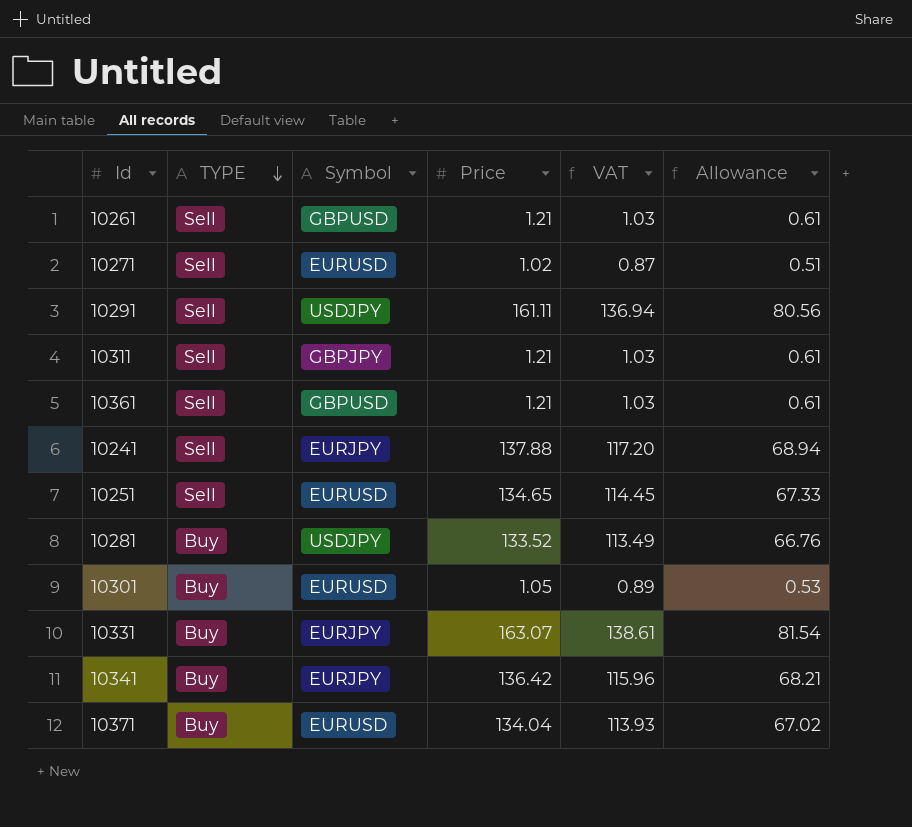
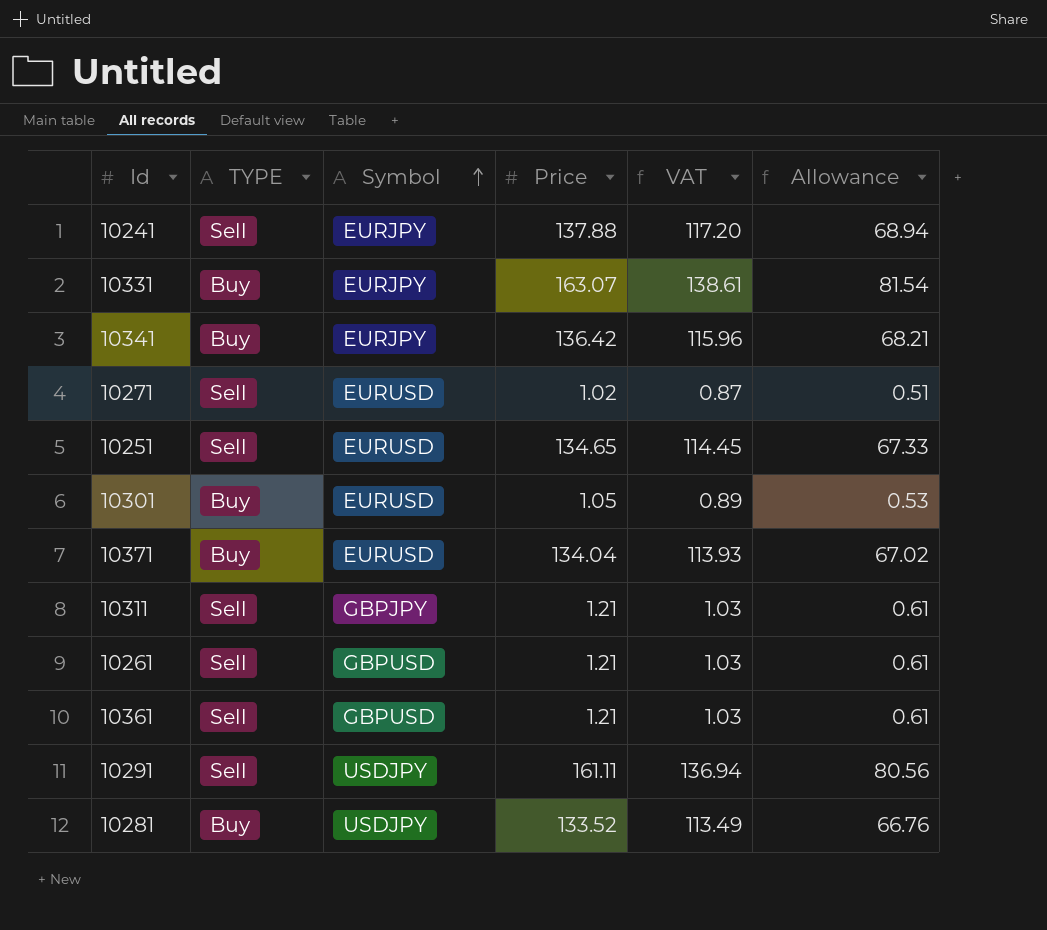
row order: TYPE descending -> Symbol ascending

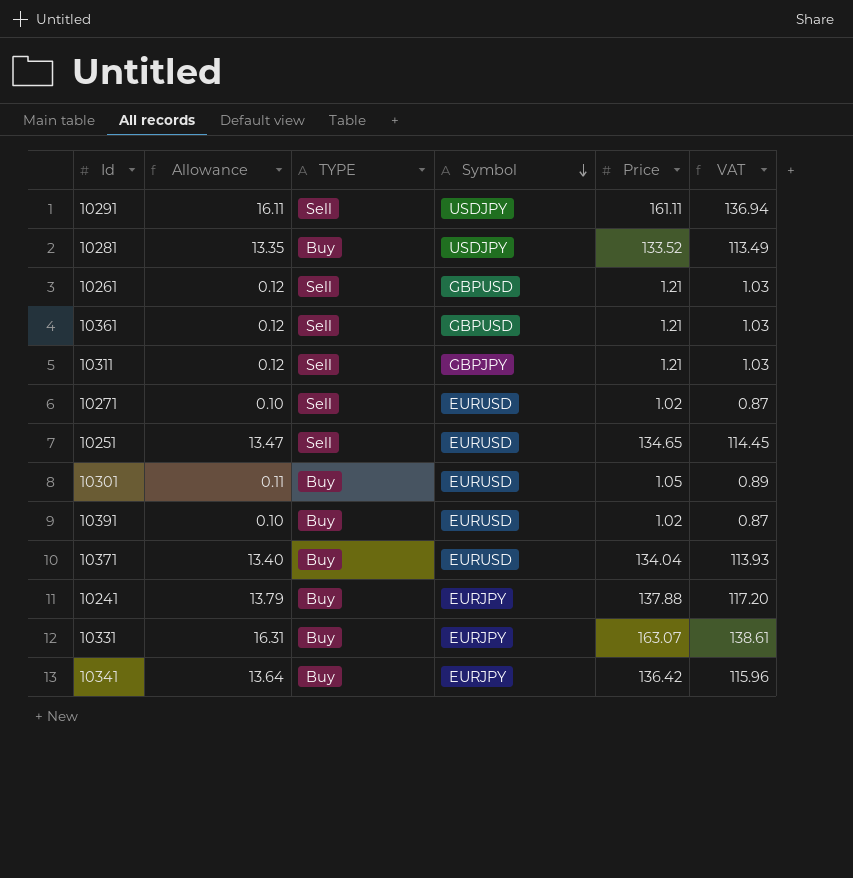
row order: Symbol ascending -> Symbol descending
column Allowance | formula: [Price] * 0.5 -> [Price] * 0.1
column Allowance | position: 6 -> 2
row 10391: none -> 0.10 | Buy | EURUSD | 1.02 | 0.87
10241 | TYPE: Sell -> Buy

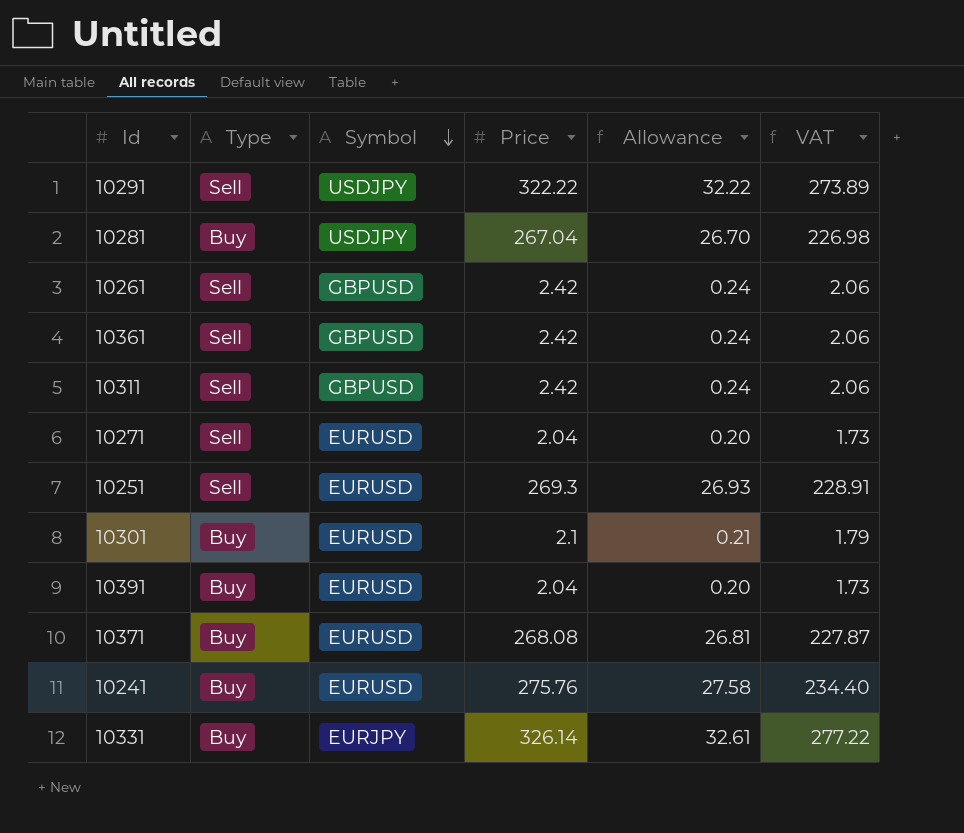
column name: TYPE -> Type
column Allowance | position: 2 -> 5
row 10341: 13.64 | Buy | EURJPY | 136.42 | 115.96 -> none
10291 | Price: 161.11 -> 322.22
10291 | Allowance: 16.11 -> 32.22
10291 | VAT: 136.94 -> 273.89
10281 | Price: 133.52 -> 267.04
10281 | Allowance: 13.35 -> 26.70
10281 | VAT: 113.49 -> 226.98
10261 | Price: 1.21 -> 2.42
10261 | Allowance: 0.12 -> 0.24
10261 | VAT: 1.03 -> 2.06
10361 | Price: 1.21 -> 2.42
10361 | Allowance: 0.12 -> 0.24
10361 | VAT: 1.03 -> 2.06
10311 | Symbol: GBPJPY -> GBPUSD
10311 | Price: 1.21 -> 2.42
10311 | Allowance: 0.12 -> 0.24
10311 | VAT: 1.03 -> 2.06
10271 | Price: 1.02 -> 2.04
10271 | Allowance: 0.10 -> 0.20
10271 | VAT: 0.87 -> 1.73
10251 | Price: 134.65 -> 269.3
10251 | Allowance: 13.47 -> 26.93
10251 | VAT: 114.45 -> 228.91
10301 | Price: 1.05 -> 2.1
10301 | Allowance: 0.11 -> 0.21
10301 | VAT: 0.89 -> 1.79
10391 | Price: 1.02 -> 2.04
10391 | Allowance: 0.10 -> 0.20
10391 | VAT: 0.87 -> 1.73
10371 | Price: 134.04 -> 268.08
10371 | Allowance: 13.40 -> 26.81
10371 | VAT: 113.93 -> 227.87
10241 | Symbol: EURJPY -> EURUSD
10241 | Price: 137.88 -> 275.76
10241 | Allowance: 13.79 -> 27.58
10241 | VAT: 117.20 -> 234.40
10331 | Price: 163.07 -> 326.14
10331 | Allowance: 16.31 -> 32.61
10331 | VAT: 138.61 -> 277.22

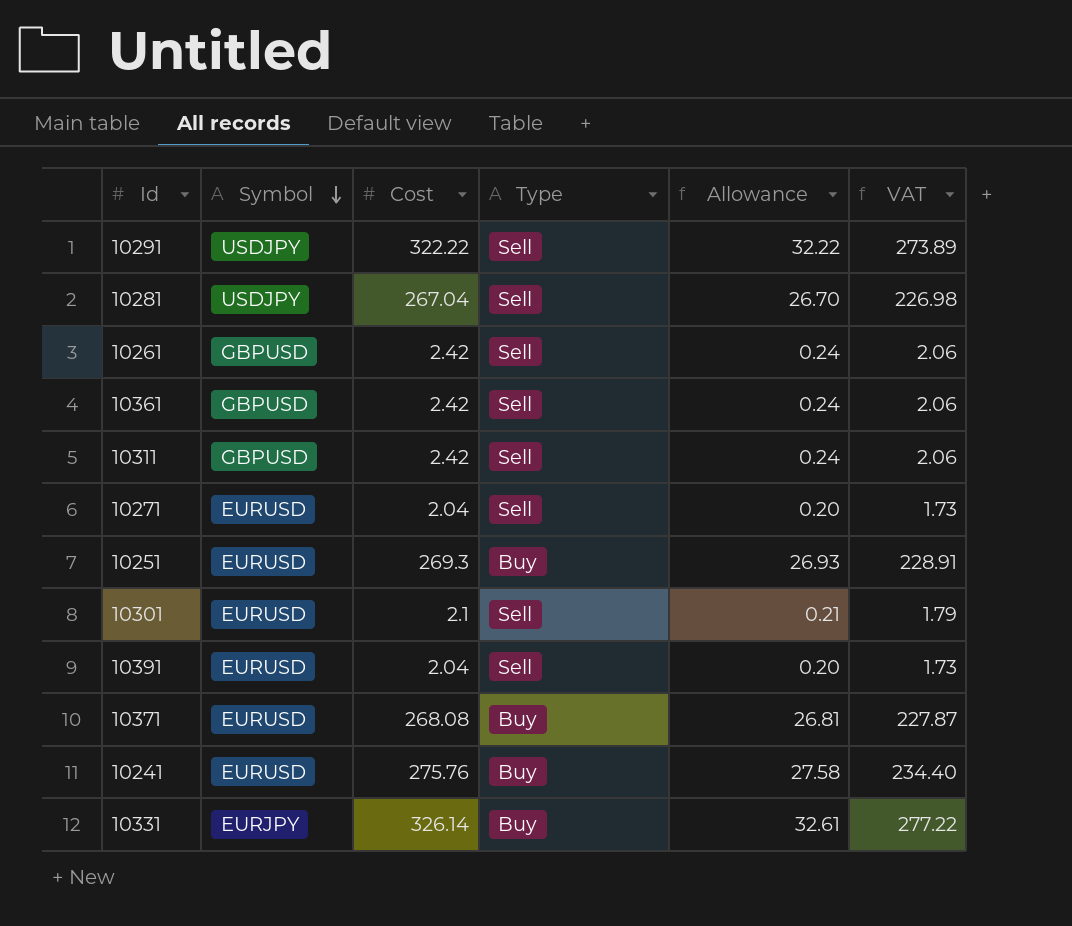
column name: Price -> Cost
column Type | position: 2 -> 4
10281 | Type: Buy -> Sell
10251 | Type: Sell -> Buy
10301 | Type: Buy -> Sell
10391 | Type: Buy -> Sell

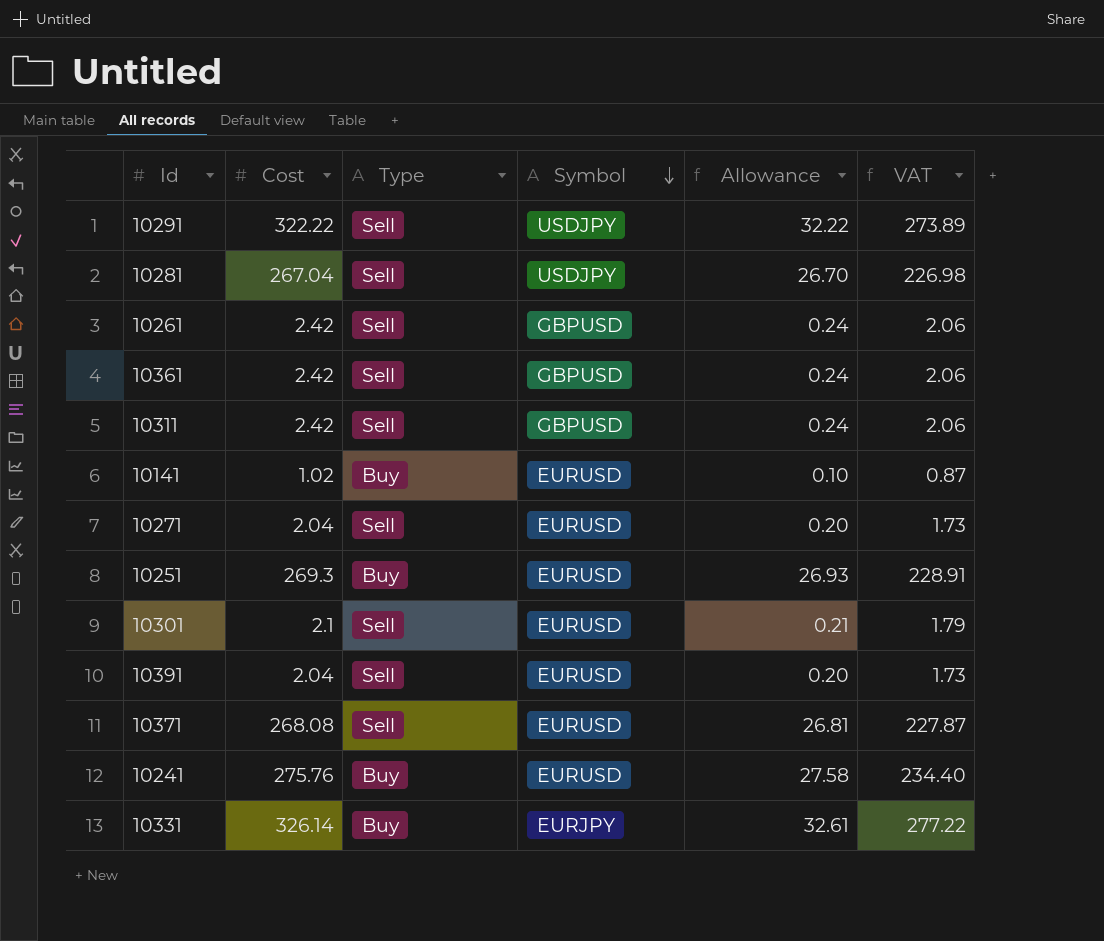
column Symbol | position: 2 -> 4
row 10141: none -> 1.02 | Buy | EURUSD | 0.10 | 0.87
10371 | Type: Buy -> Sell

